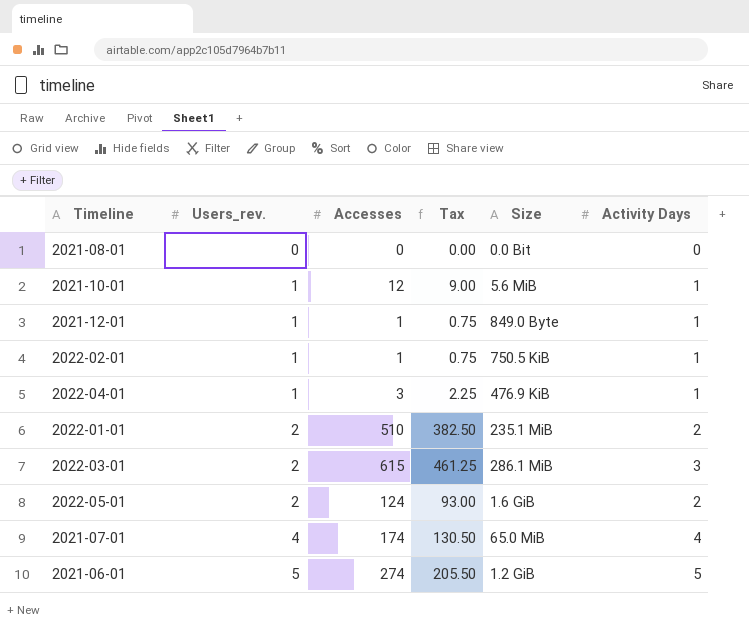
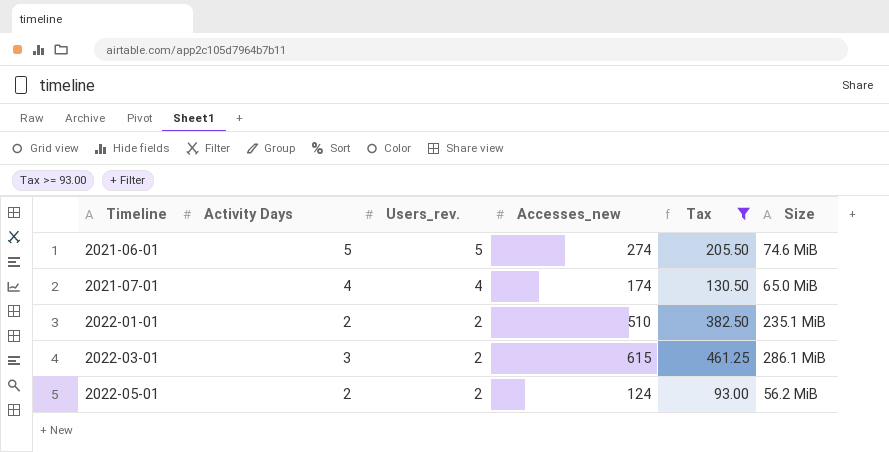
filter: none -> Tax >= 93.00
row order: Users_rev. ascending -> Timeline ascending
column Activity Days | position: 6 -> 2
column name: Accesses -> Accesses_new
2021-06-01 | Size: 1.2 GiB -> 74.6 MiB
2022-05-01 | Size: 1.6 GiB -> 56.2 MiB

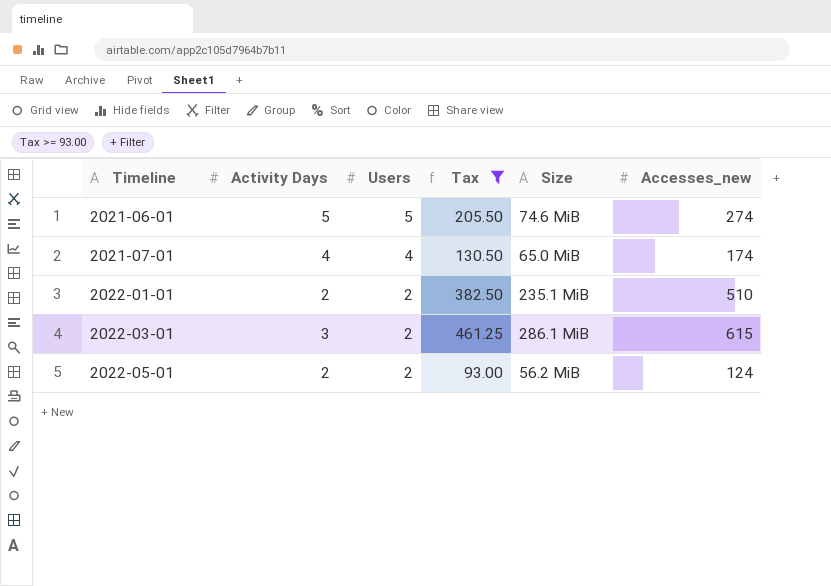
column name: Users_rev. -> Users
column Accesses_new | position: 4 -> 6

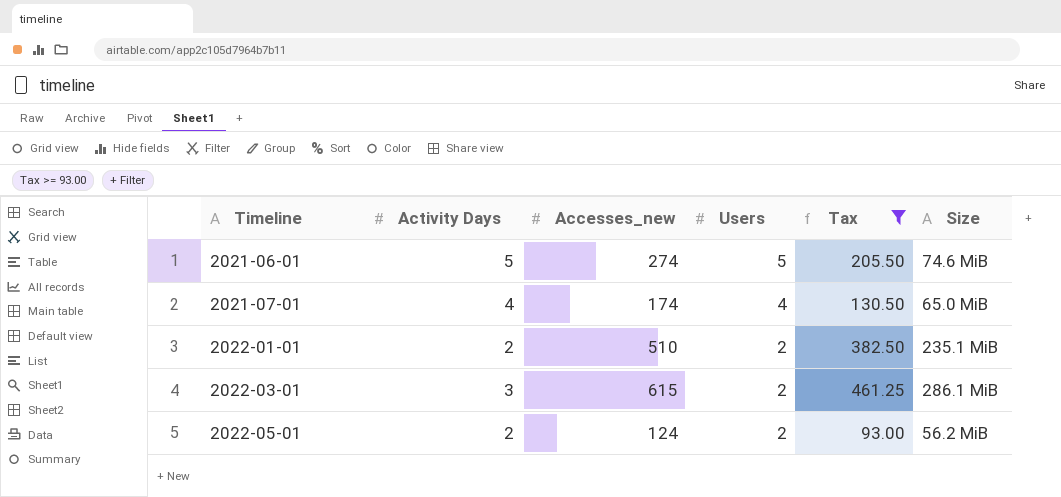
column Accesses_new | position: 6 -> 3

